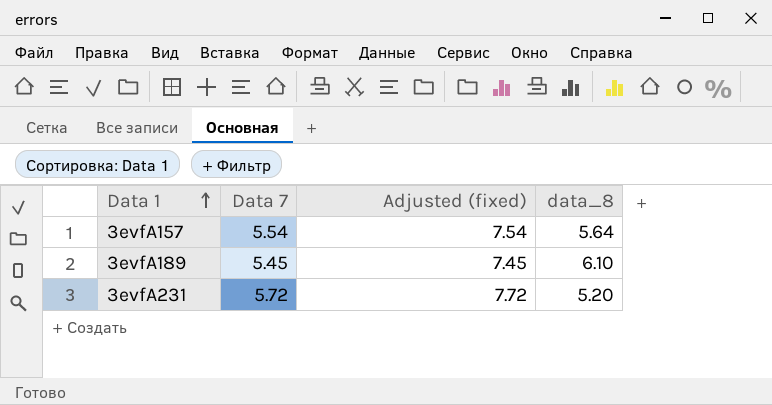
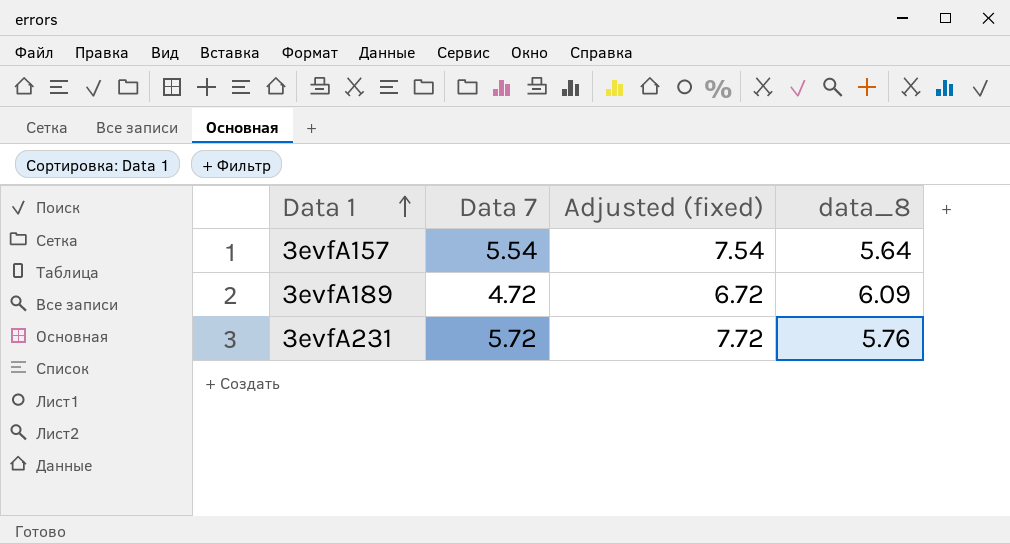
3evfA189 | Data 7: 5.45 -> 4.72
3evfA189 | Adjusted (fixed): 7.45 -> 6.72
3evfA189 | data_8: 6.10 -> 6.09
3evfA231 | data_8: 5.20 -> 5.76

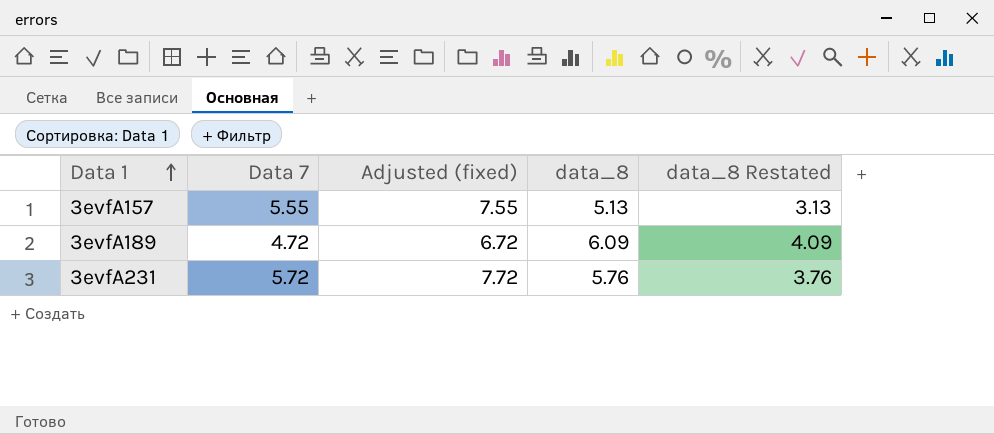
column data_8 Restated | formula: none -> [data_8] - 2
3evfA157 | Data 7: 5.54 -> 5.55
3evfA157 | Adjusted (fixed): 7.54 -> 7.55
3evfA157 | data_8: 5.64 -> 5.13

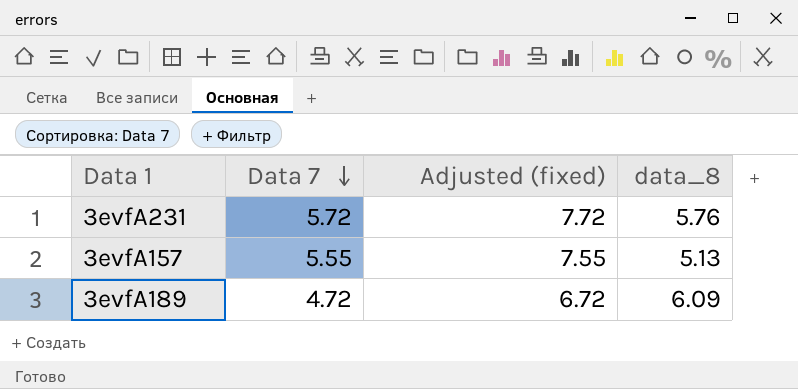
row order: Data 1 ascending -> Data 7 descending
column data_8 Restated | formula: [data_8] - 2 -> none

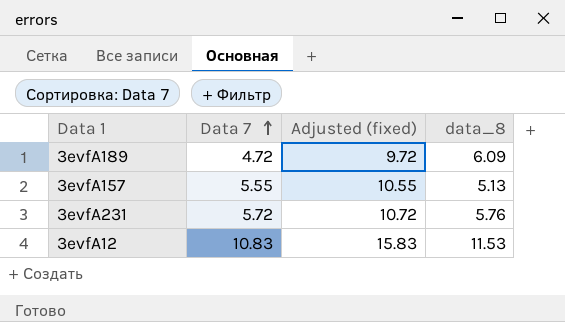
row order: Data 7 descending -> Data 7 ascending
column Adjusted (fixed) | formula: [Data 7] + 2 -> [Data 7] + 5
row 3evfA12: none -> 10.83 | 15.83 | 11.53

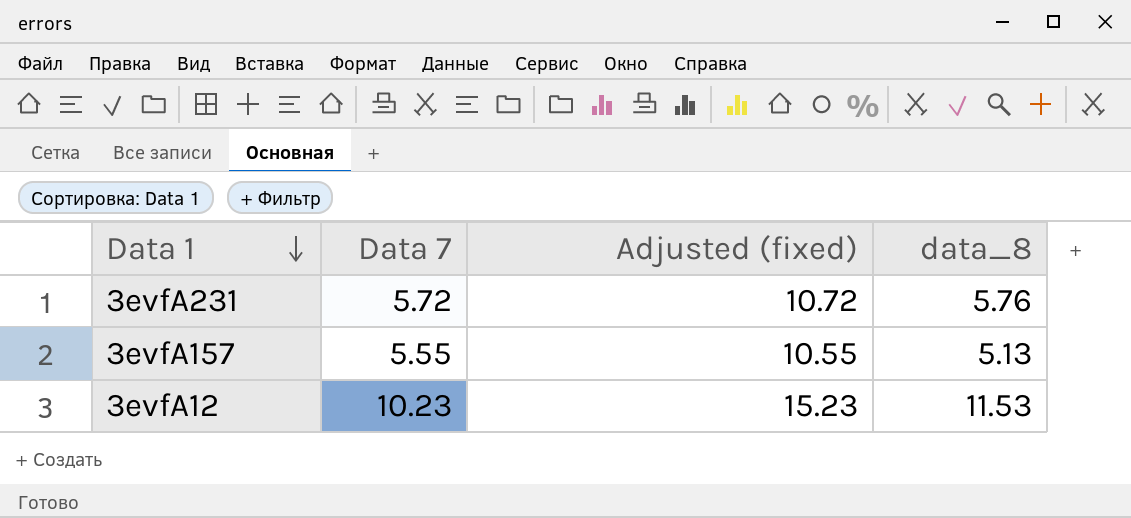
row order: Data 7 ascending -> Data 1 descending
row 3evfA189: 4.72 | 9.72 | 6.09 -> none
3evfA12 | Data 7: 10.83 -> 10.23
3evfA12 | Adjusted (fixed): 15.83 -> 15.23

